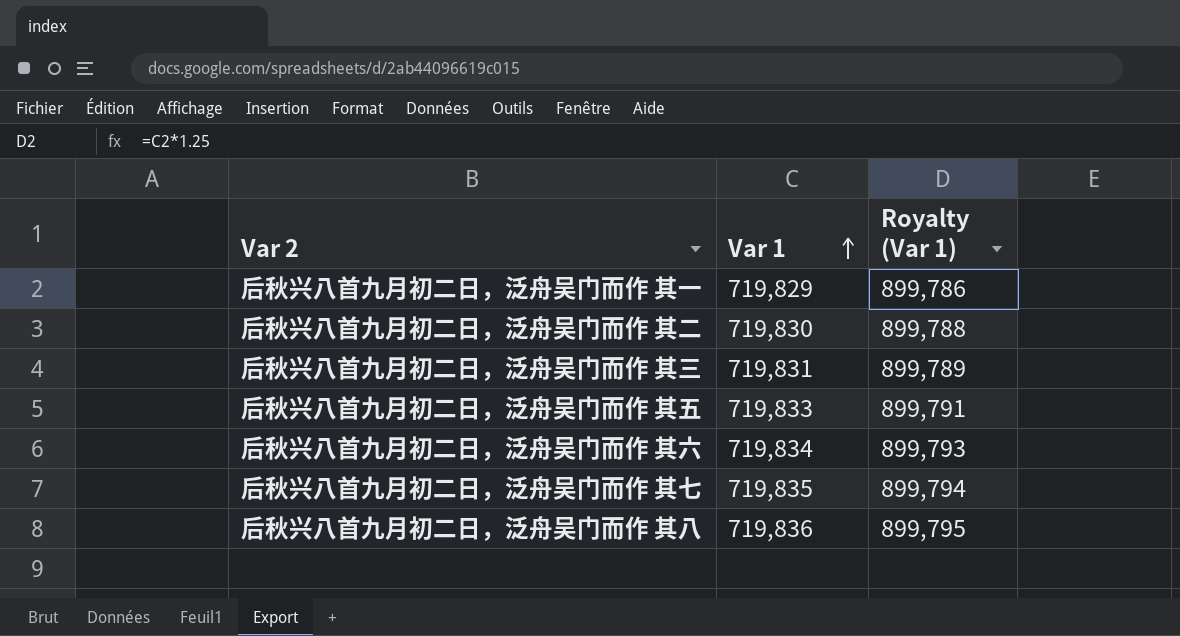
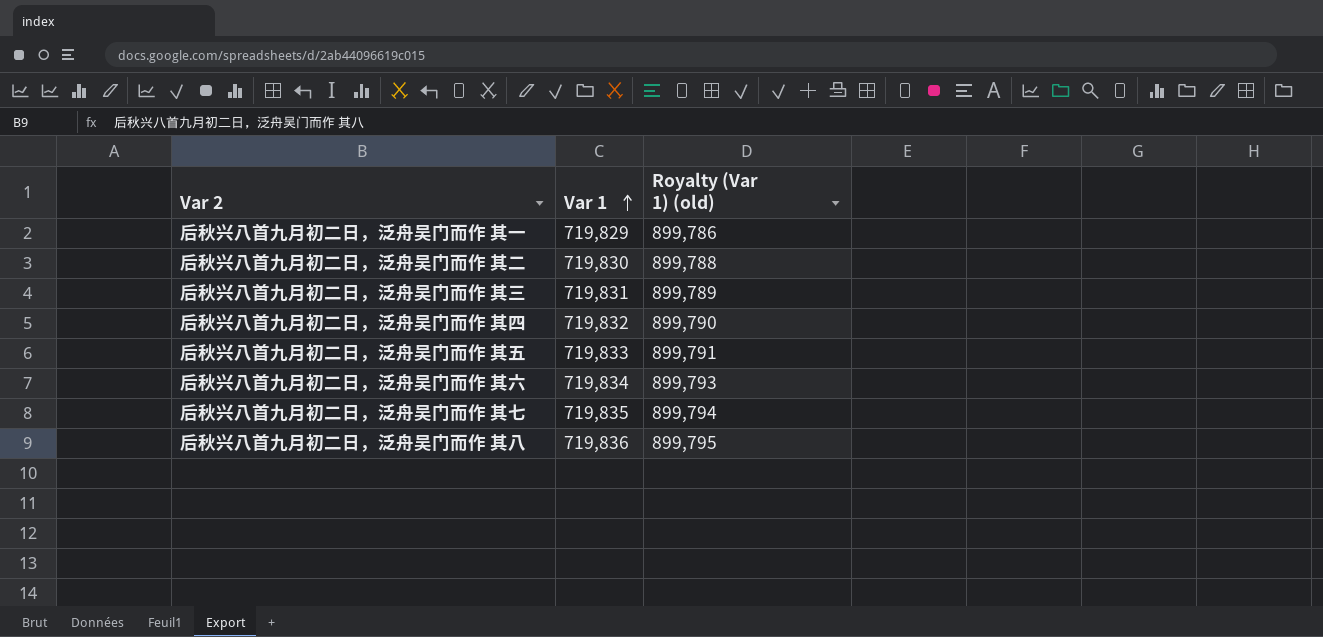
column name: Royalty (Var 1) -> Royalty (Var 1) (old)
row 后秋兴八首九月初二日，泛舟吴门而作 其四: none -> 719,832 | 899,790

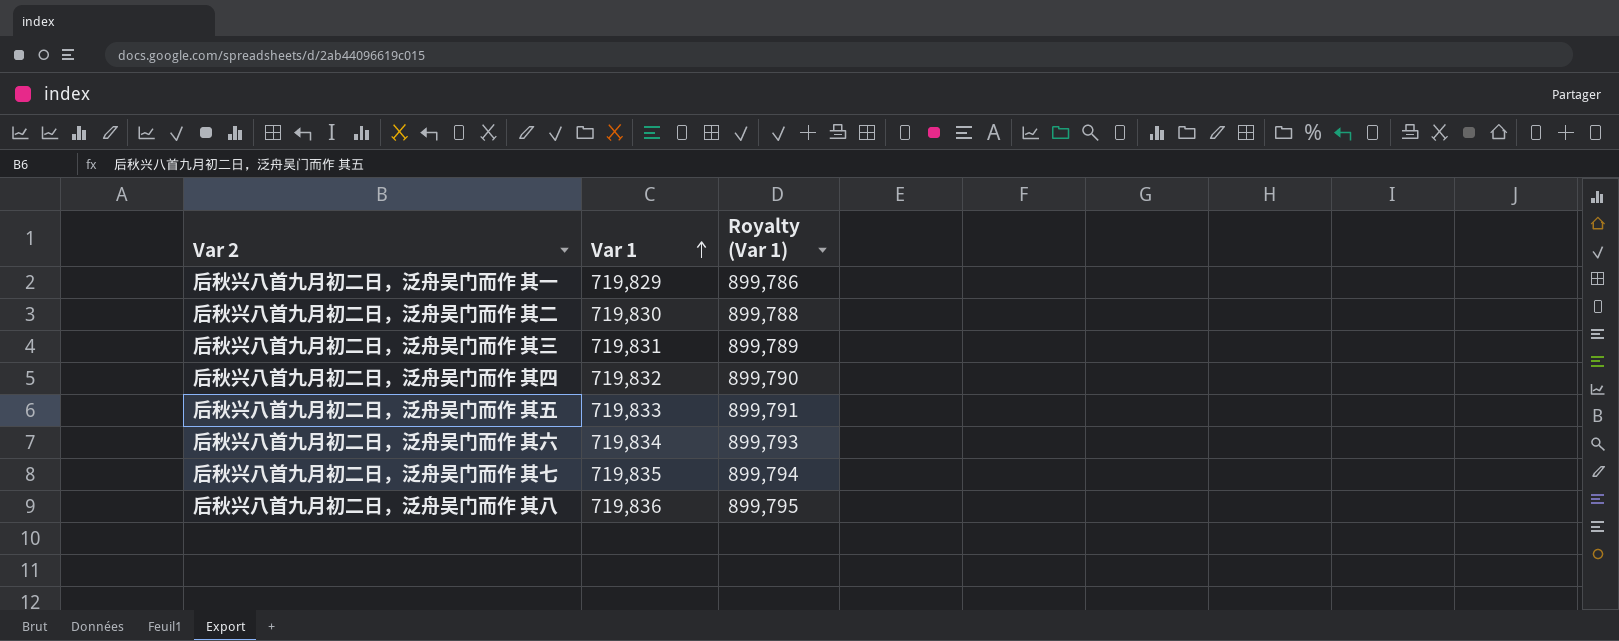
column name: Royalty (Var 1) (old) -> Royalty (Var 1)

